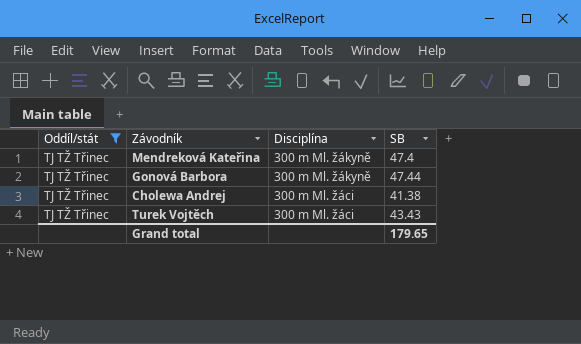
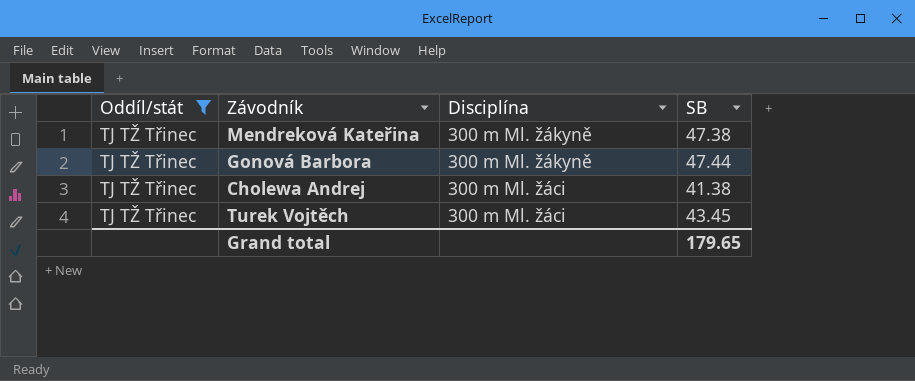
Mendreková Kateřina | SB: 47.4 -> 47.38
Turek Vojtěch | SB: 43.43 -> 43.45

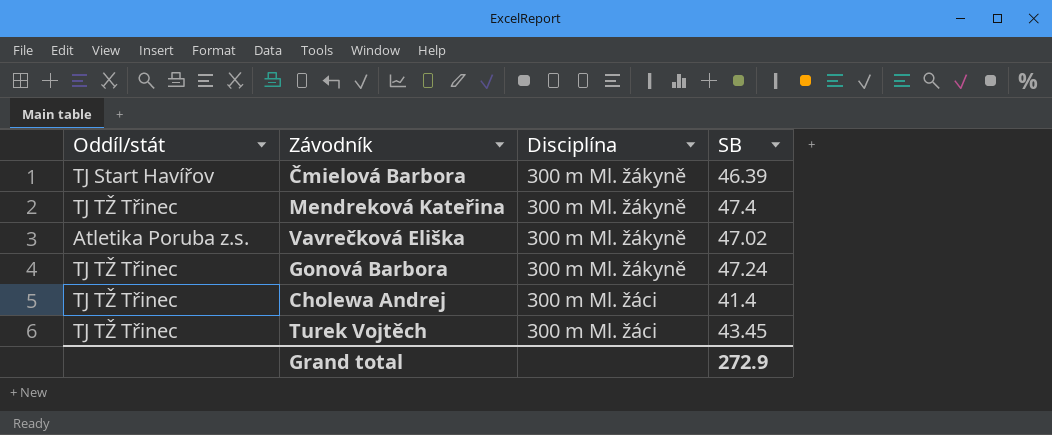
filter: Oddíl/stát = TJ TŽ Třinec -> none
Mendreková Kateřina | SB: 47.38 -> 47.4
Gonová Barbora | SB: 47.44 -> 47.24
Cholewa Andrej | SB: 41.38 -> 41.4
Grand total | SB: 179.65 -> 272.9

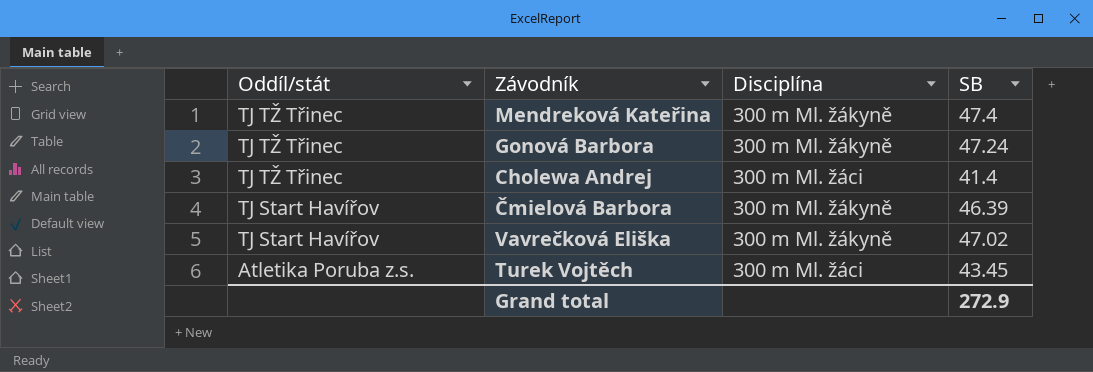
row order: Disciplína descending -> Oddíl/stát descending
Vavrečková Eliška | Oddíl/stát: Atletika Poruba z.s. -> TJ Start Havířov
Turek Vojtěch | Oddíl/stát: TJ TŽ Třinec -> Atletika Poruba z.s.

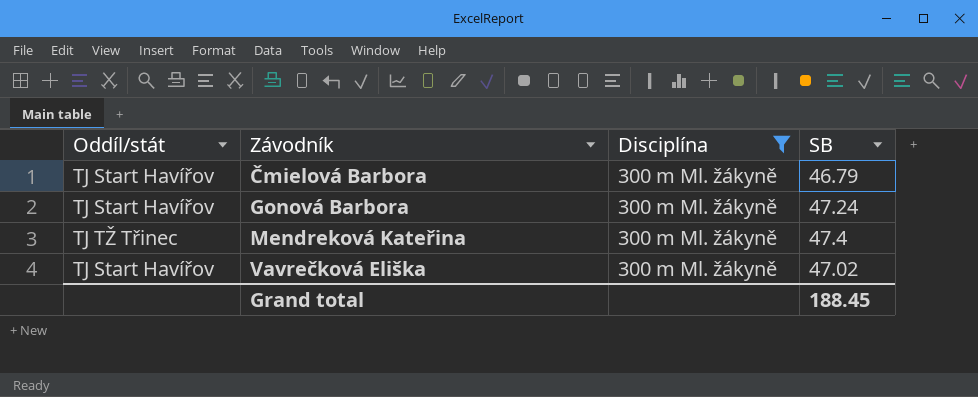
filter: none -> Disciplína = 300 m Ml. žákyně
row order: Oddíl/stát descending -> Závodník ascending
Čmielová Barbora | SB: 46.39 -> 46.79
Gonová Barbora | Oddíl/stát: TJ TŽ Třinec -> TJ Start Havířov
Grand total | SB: 272.9 -> 188.45

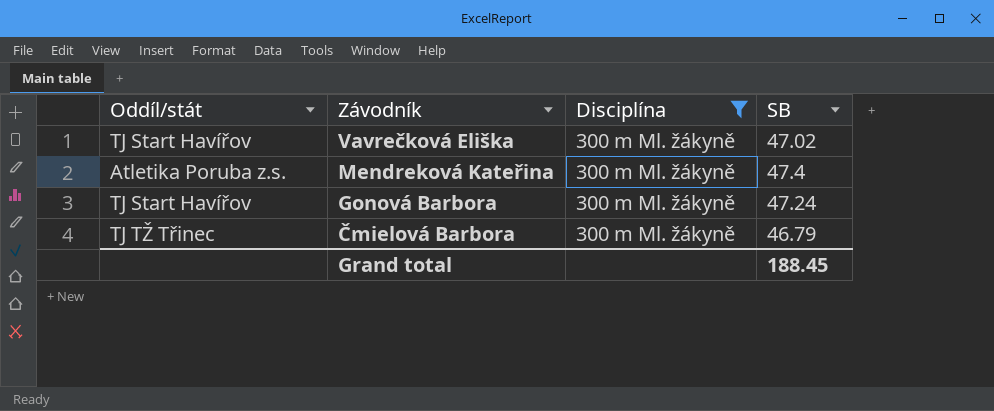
row order: Závodník ascending -> Závodník descending
Mendreková Kateřina | Oddíl/stát: TJ TŽ Třinec -> Atletika Poruba z.s.
Čmielová Barbora | Oddíl/stát: TJ Start Havířov -> TJ TŽ Třinec

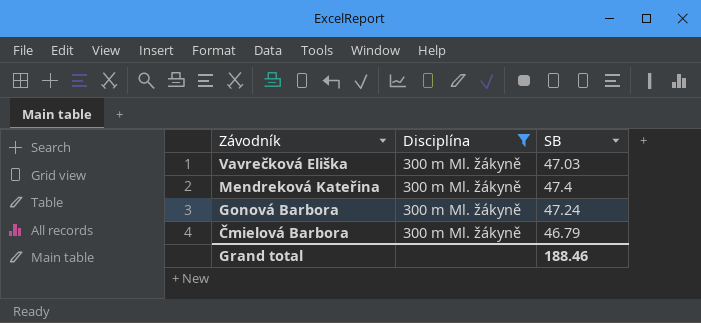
column Oddíl/stát | position: 1 -> none
Vavrečková Eliška | SB: 47.02 -> 47.03
Grand total | SB: 188.45 -> 188.46

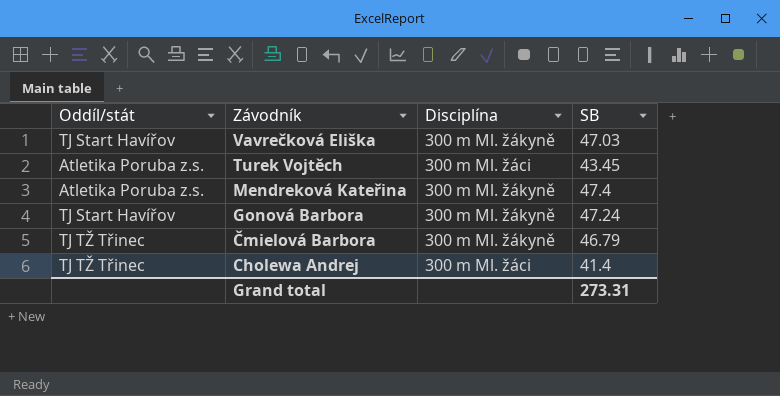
filter: Disciplína = 300 m Ml. žákyně -> none
column Oddíl/stát | position: none -> 1
Grand total | SB: 188.46 -> 273.31

